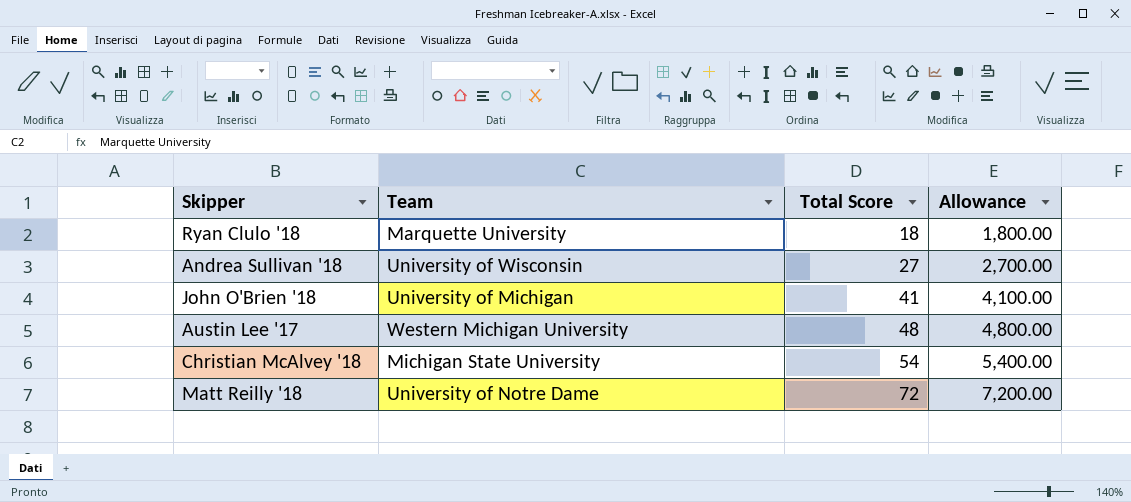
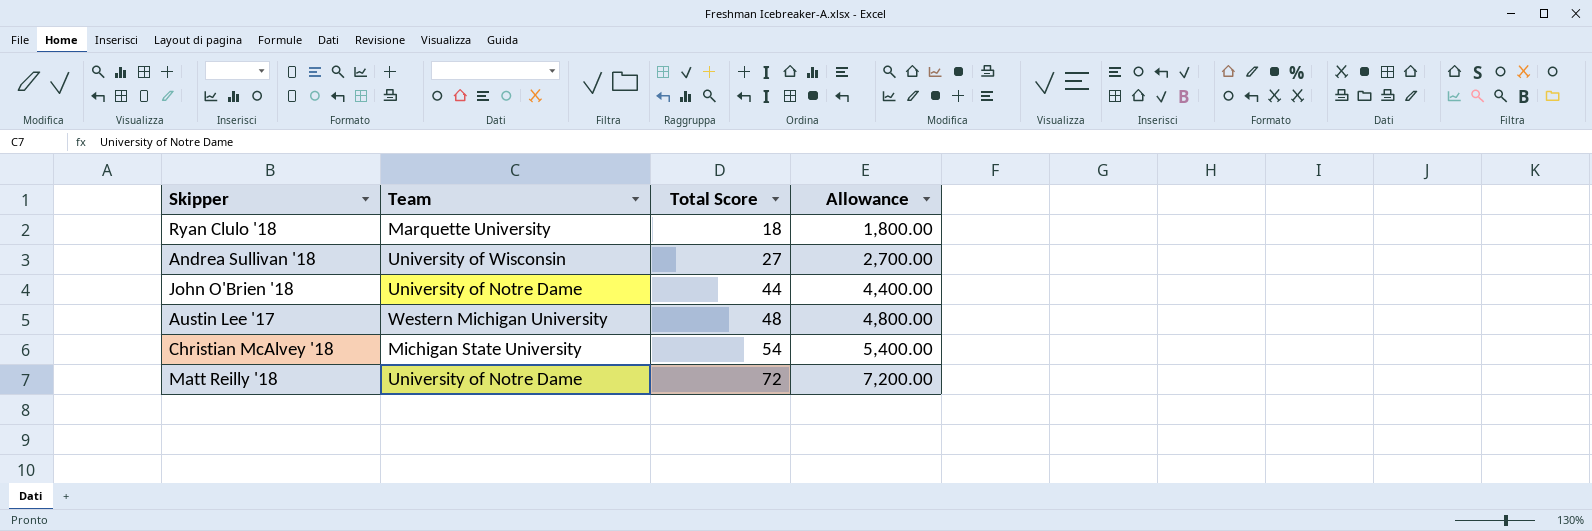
John O'Brien '18 | Team: University of Michigan -> University of Notre Dame
John O'Brien '18 | Total Score: 41 -> 44
John O'Brien '18 | Allowance: 4,100.00 -> 4,400.00

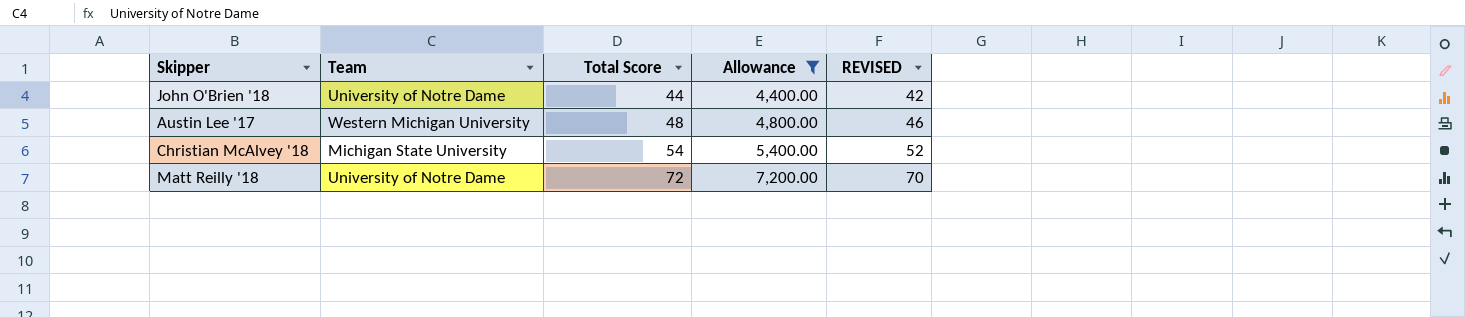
filter: none -> Allowance >= 4,400.00
column REVISED | formula: none -> [Total Score] - 2

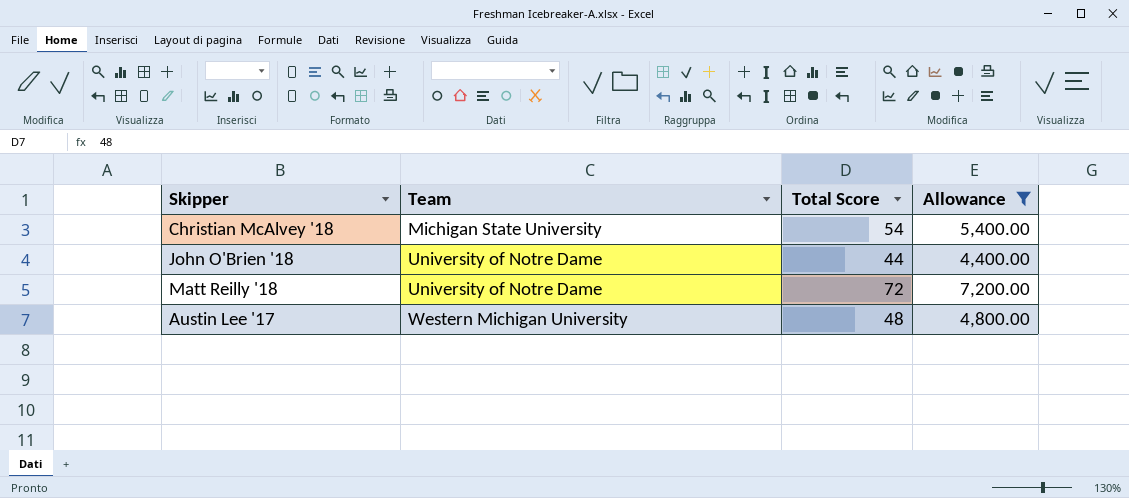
row order: Total Score ascending -> Team ascending
column REVISED | formula: [Total Score] - 2 -> none

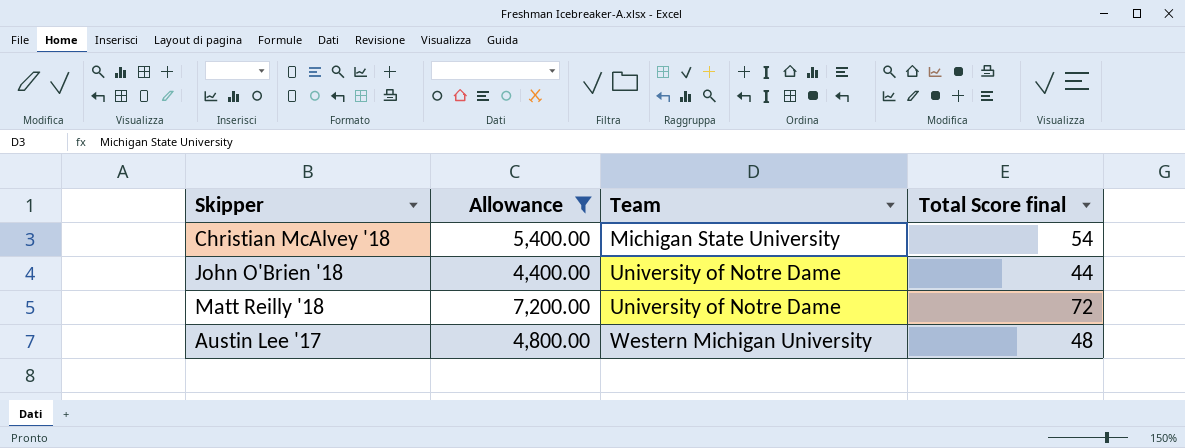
column Allowance | position: 4 -> 2
column name: Total Score -> Total Score final

